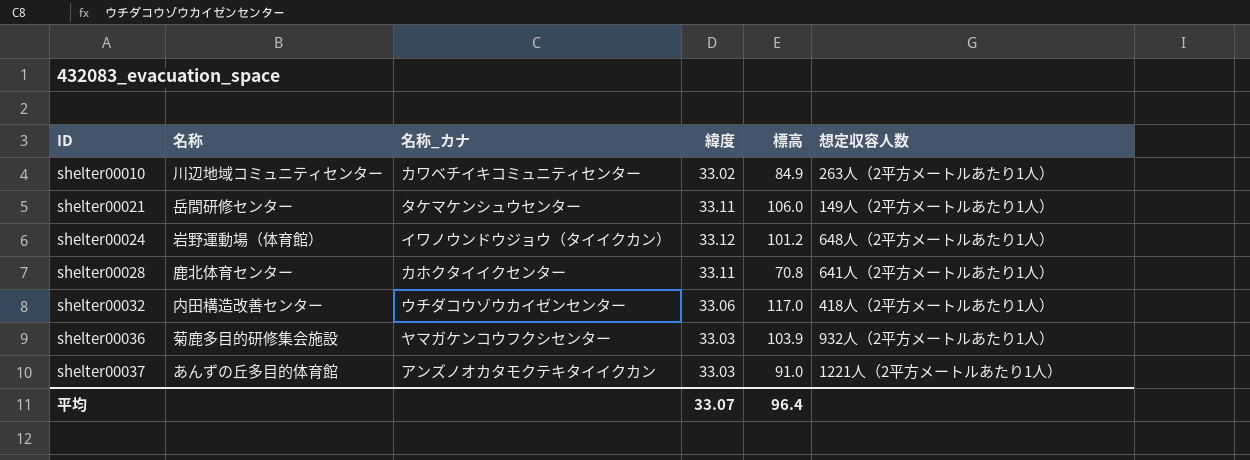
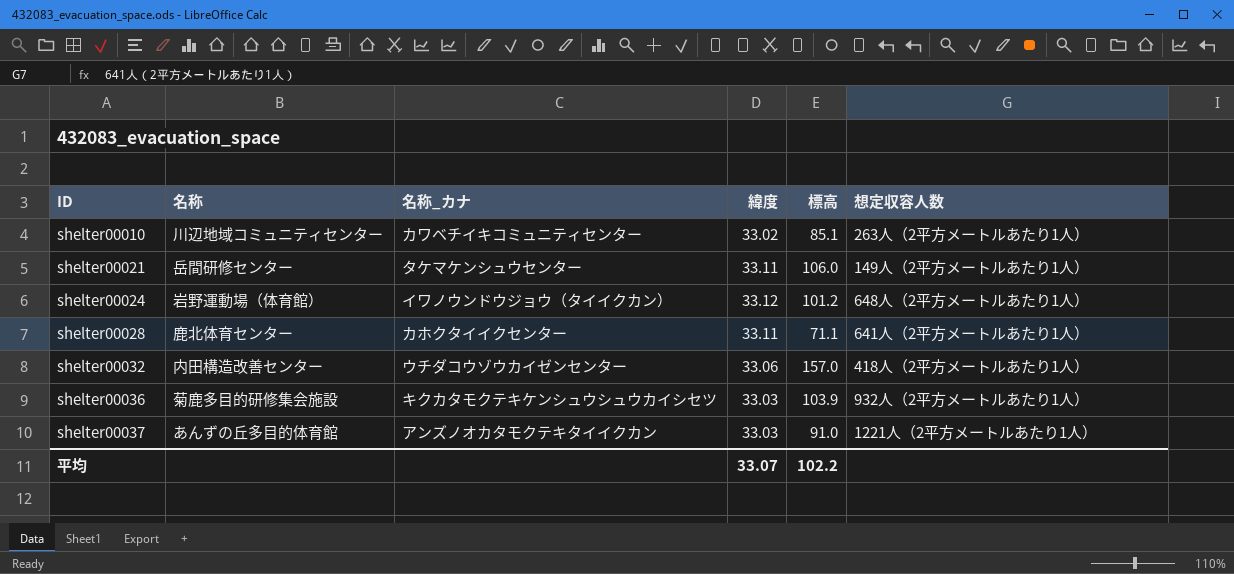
shelter00010 | 標高: 84.9 -> 85.1
shelter00028 | 標高: 70.8 -> 71.1
shelter00032 | 標高: 117.0 -> 157.0
shelter00036 | 名称_カナ: ヤマガケンコウフクシセンター -> キクカタモクテキケンシュウシュウカイシセツ
平均 | 標高: 96.4 -> 102.2

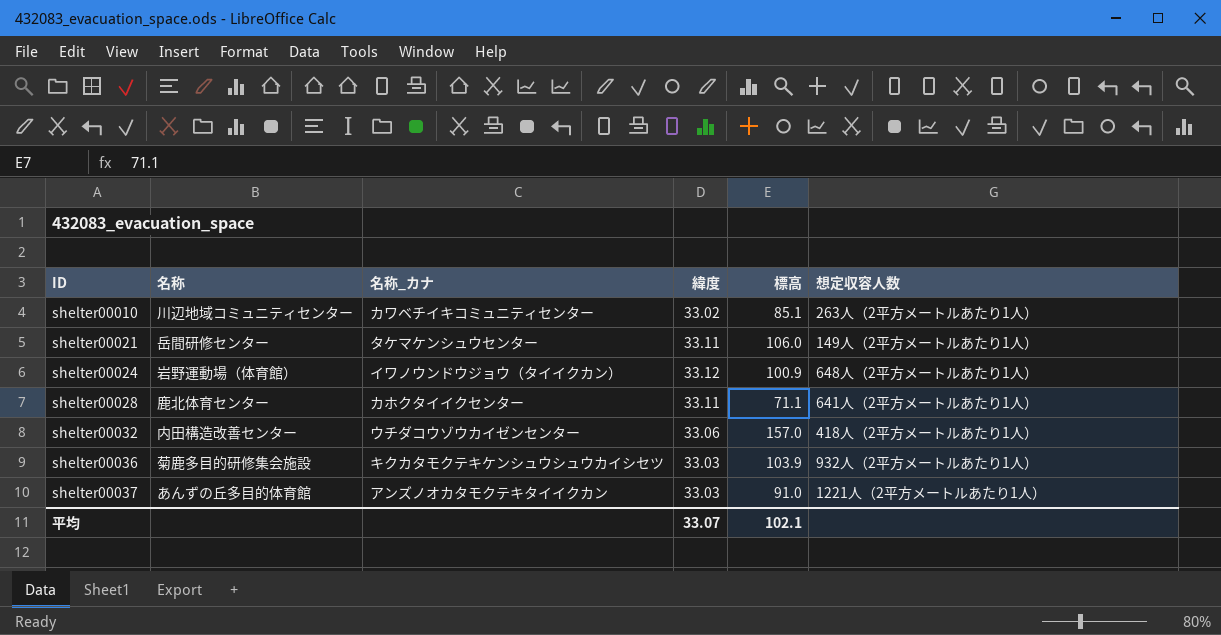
shelter00024 | 標高: 101.2 -> 100.9
平均 | 標高: 102.2 -> 102.1

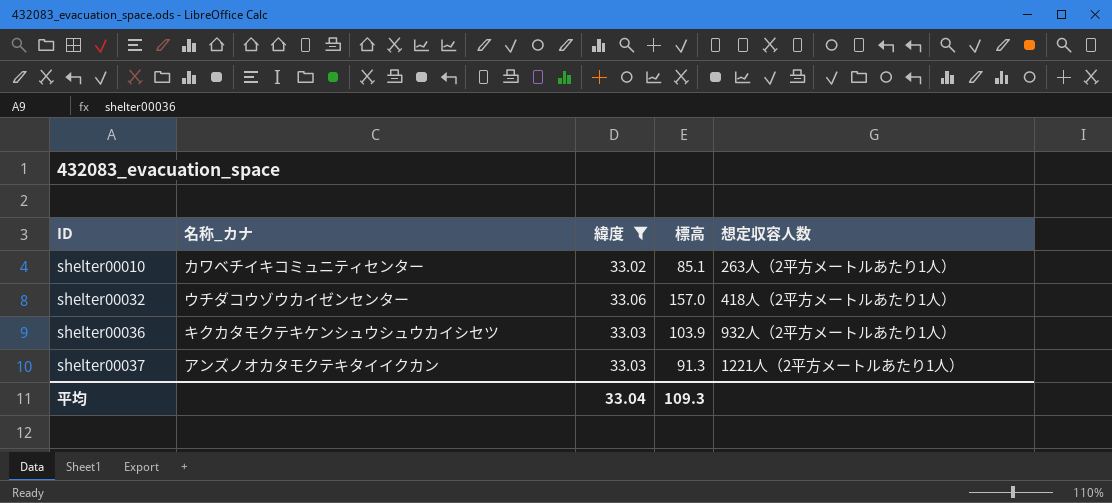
filter: none -> 緯度 <= 33.06
column 名称 | position: 2 -> none
shelter00037 | 標高: 91.0 -> 91.3
平均 | 緯度: 33.07 -> 33.04
平均 | 標高: 102.1 -> 109.3

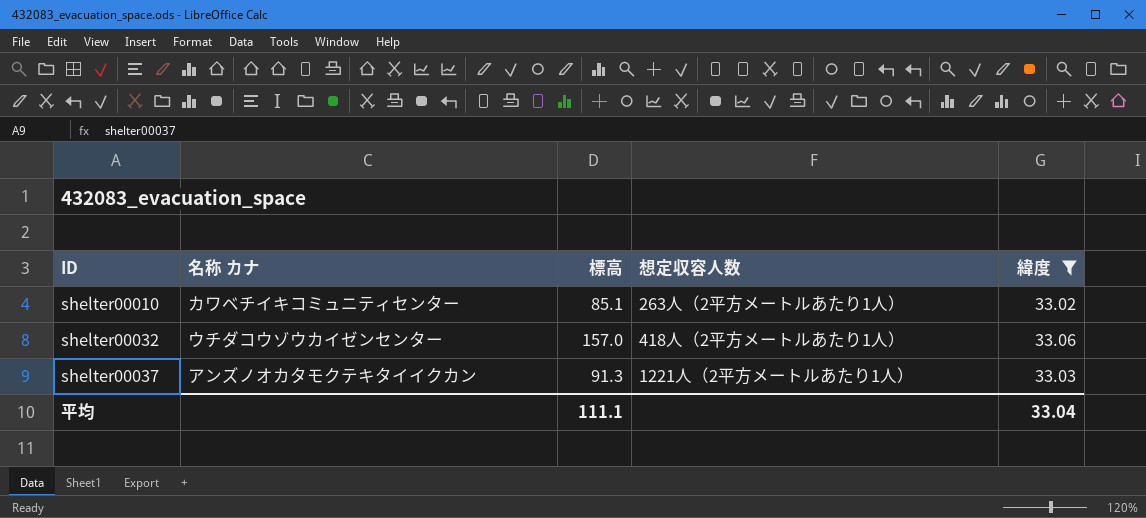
column name: 名称_カナ -> 名称 カナ
column 緯度 | position: 3 -> 5
row shelter00036: キクカタモクテキケンシュウシュウカイシセツ | 33.03 | 103.9 | 932人（2平方メートルあたり1人） -> none
平均 | 標高: 109.3 -> 111.1

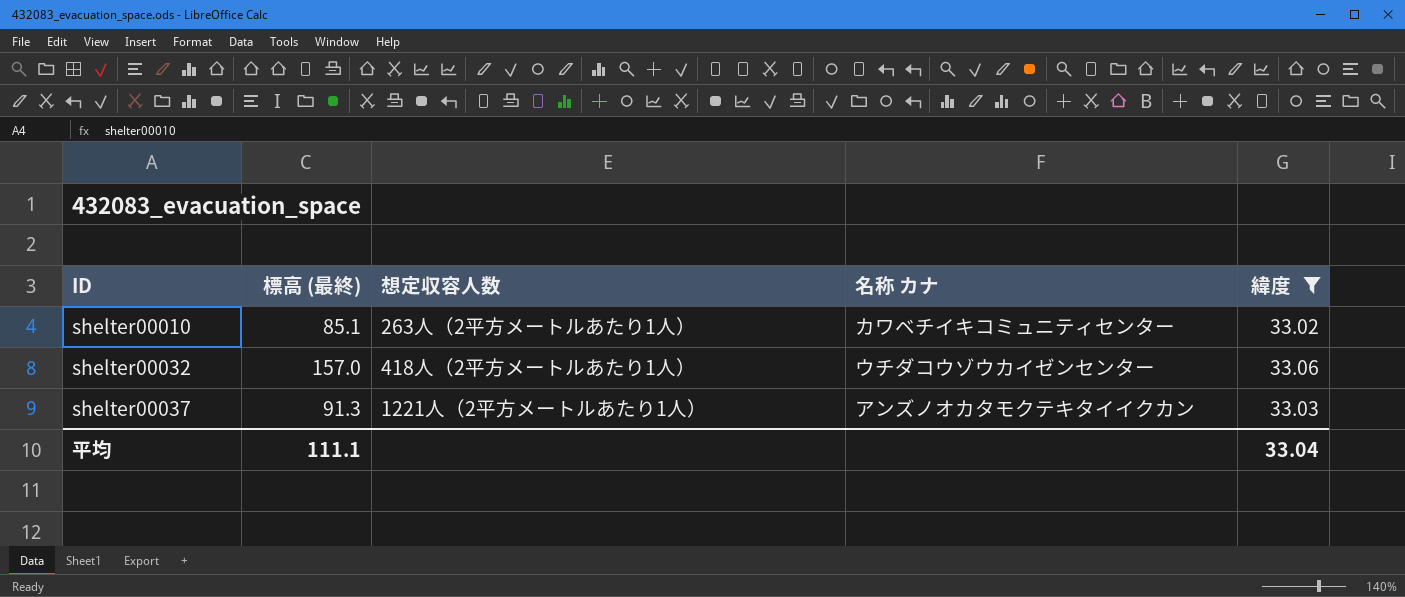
column name: 標高 -> 標高 (最終)
column 名称 カナ | position: 2 -> 4

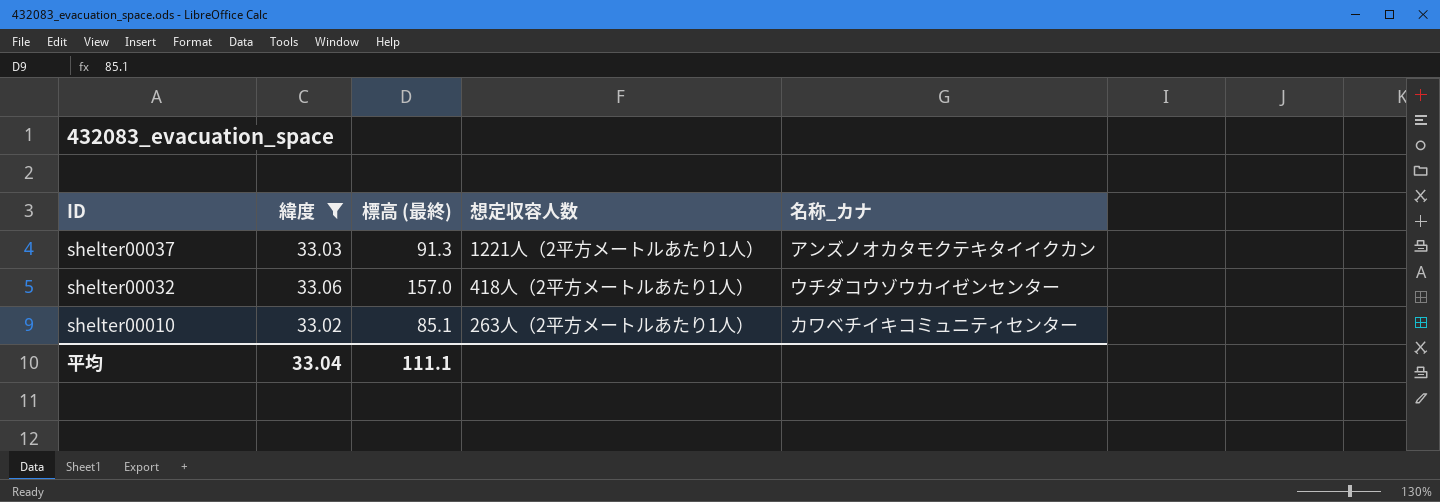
row order: ID ascending -> ID descending
column 緯度 | position: 5 -> 2
column name: 名称 カナ -> 名称_カナ

